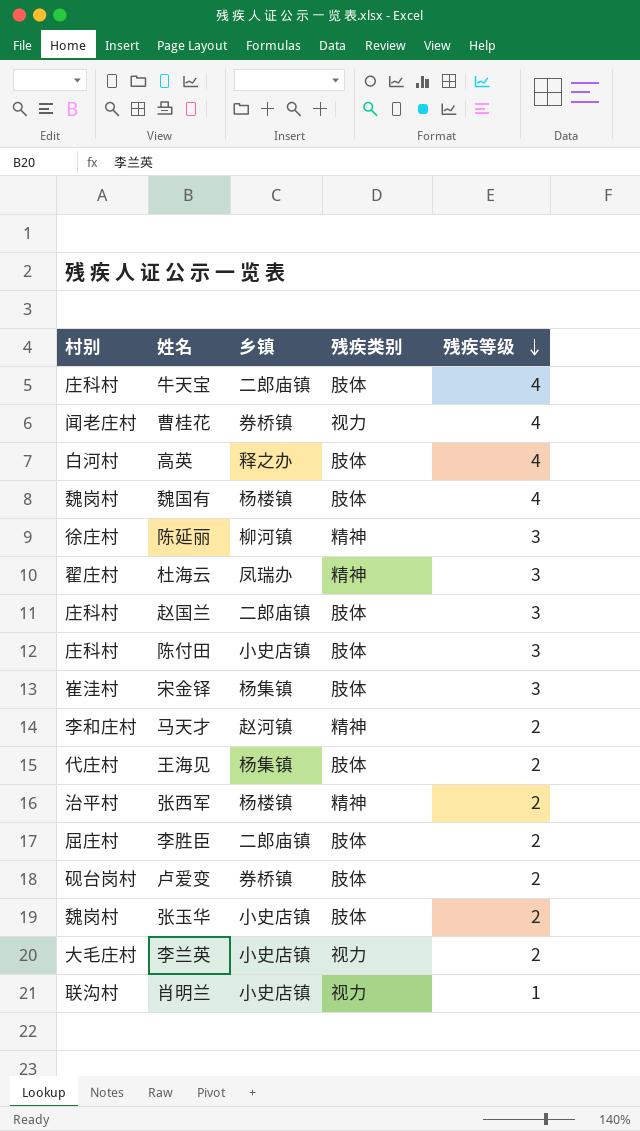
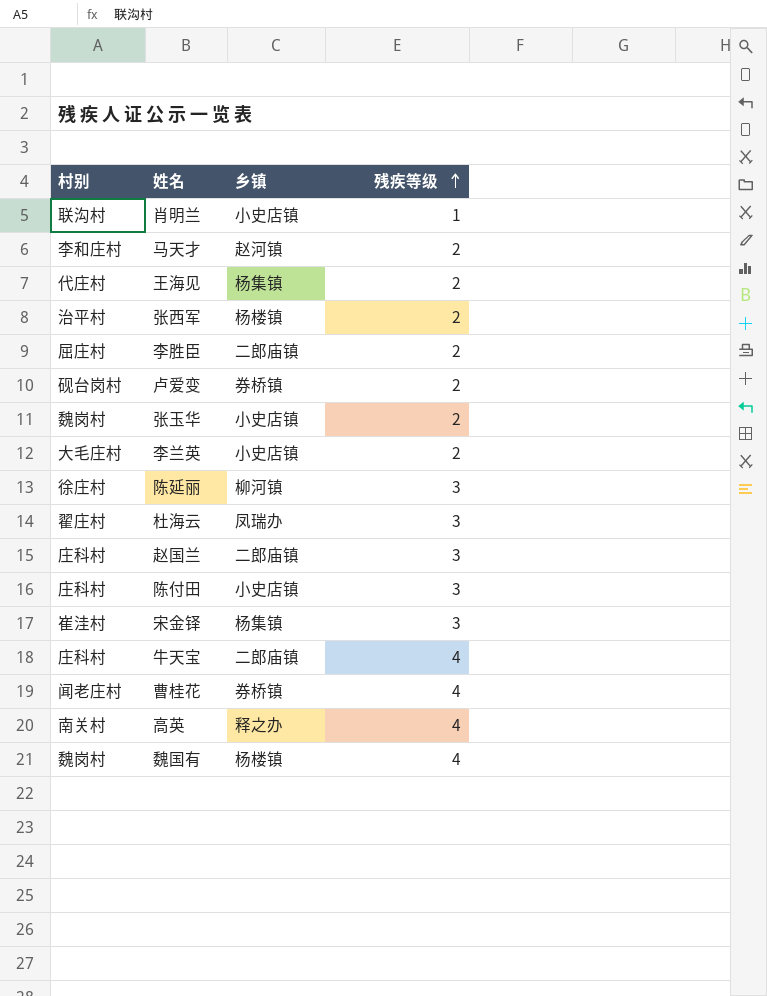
row order: 残疾等级 descending -> 残疾等级 ascending
column 残疾类别 | position: 4 -> none
高英 | 村别: 白河村 -> 南关村

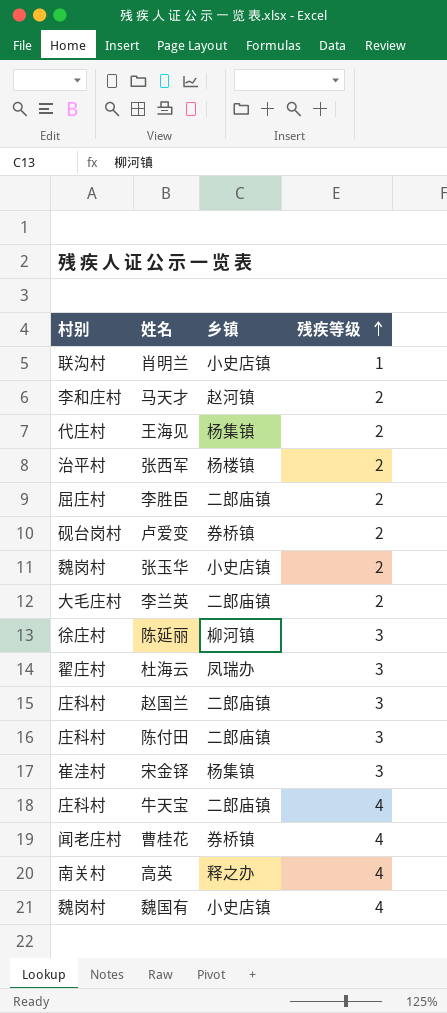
李兰英 | 乡镇: 小史店镇 -> 二郎庙镇
陈付田 | 乡镇: 小史店镇 -> 二郎庙镇
魏国有 | 乡镇: 杨楼镇 -> 小史店镇

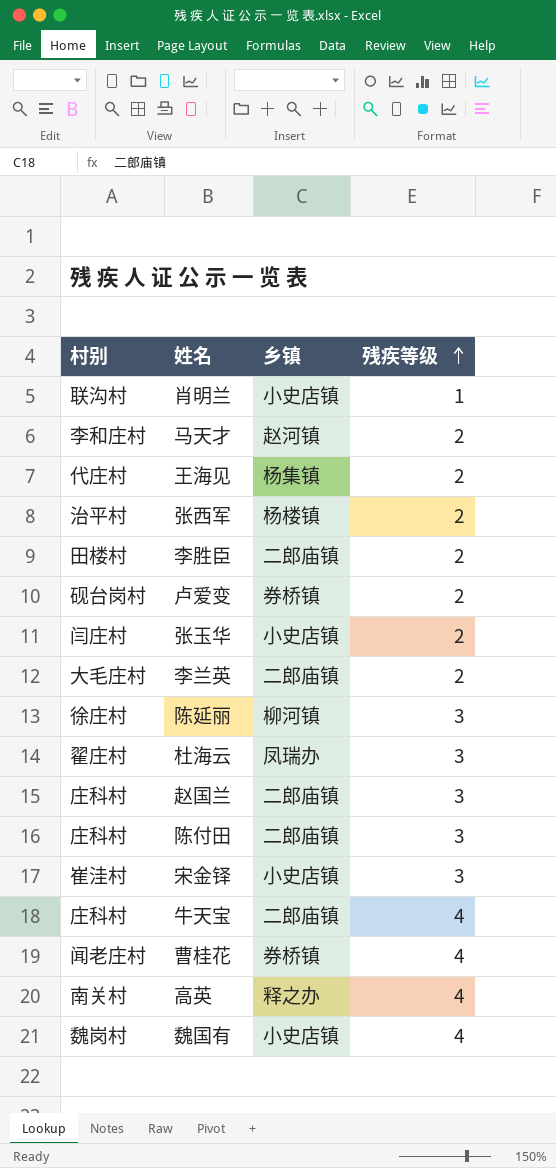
李胜臣 | 村别: 屈庄村 -> 田楼村
张玉华 | 村别: 魏岗村 -> 闫庄村
宋金铎 | 乡镇: 杨集镇 -> 小史店镇

